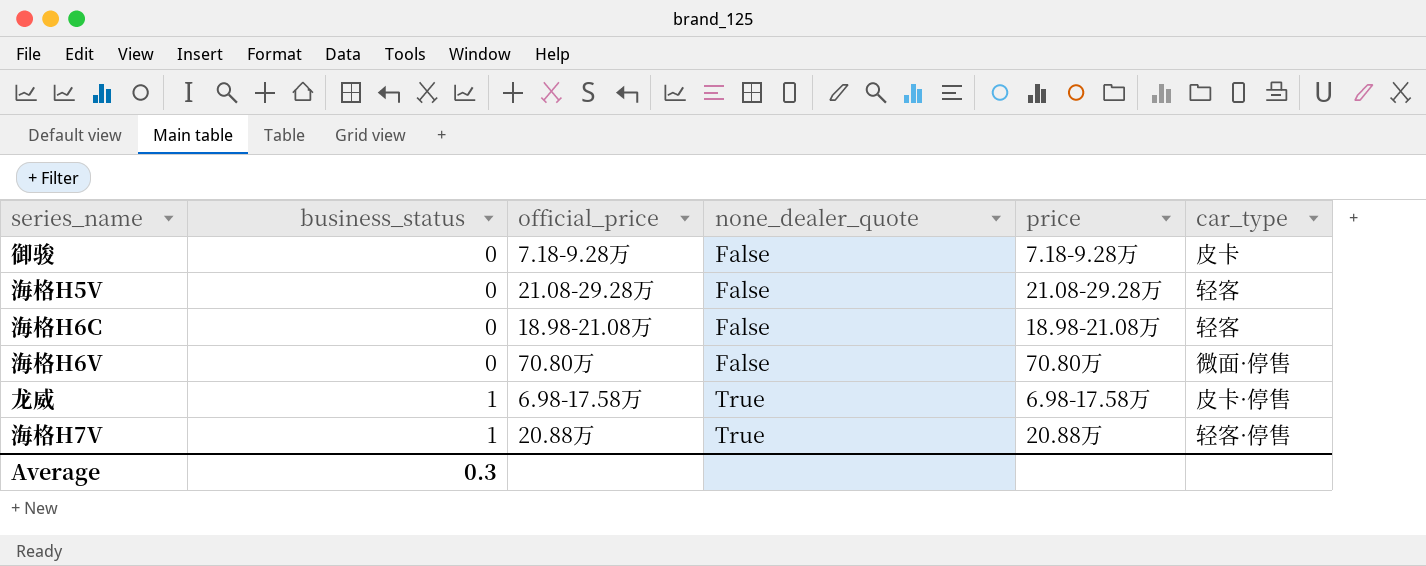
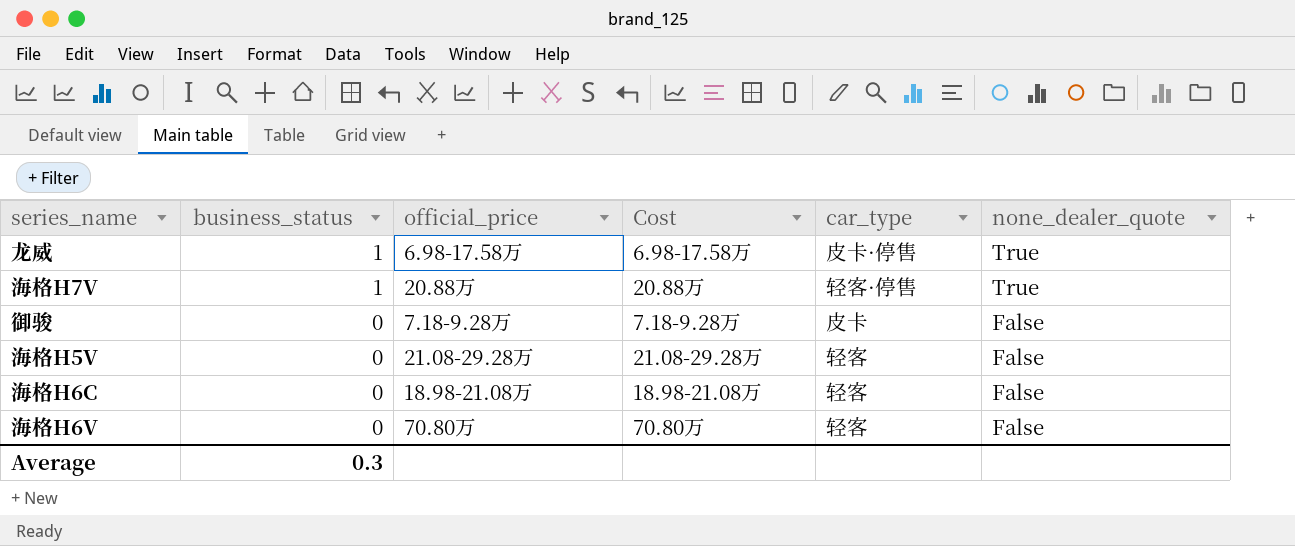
row order: business_status ascending -> business_status descending
column name: price -> Cost
column none_dealer_quote | position: 4 -> 6
海格H6V | car_type: 微面·停售 -> 轻客

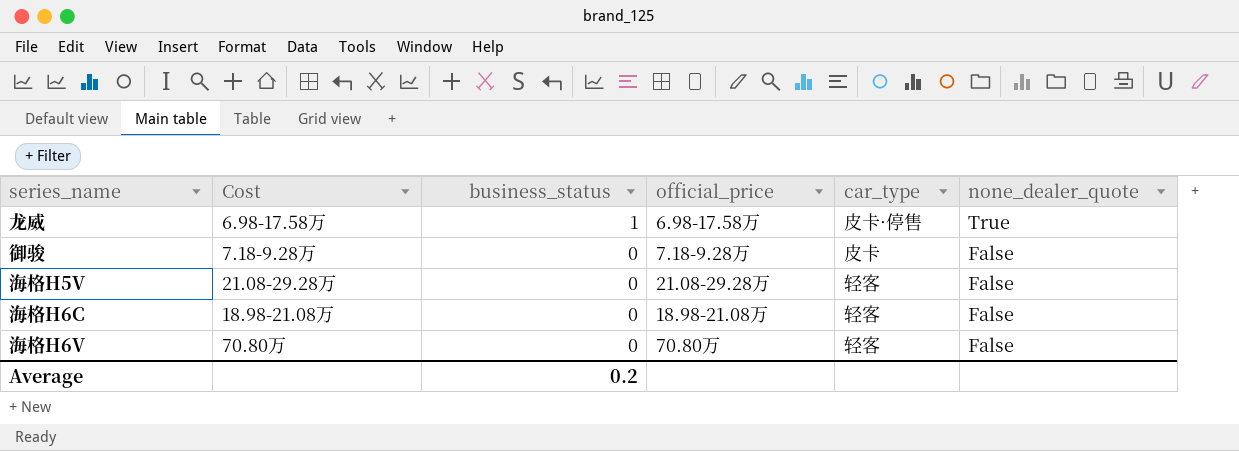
column Cost | position: 4 -> 2
row 海格H7V: 1 | 20.88万 | 20.88万 | 轻客·停售 | True -> none
Average | business_status: 0.3 -> 0.2

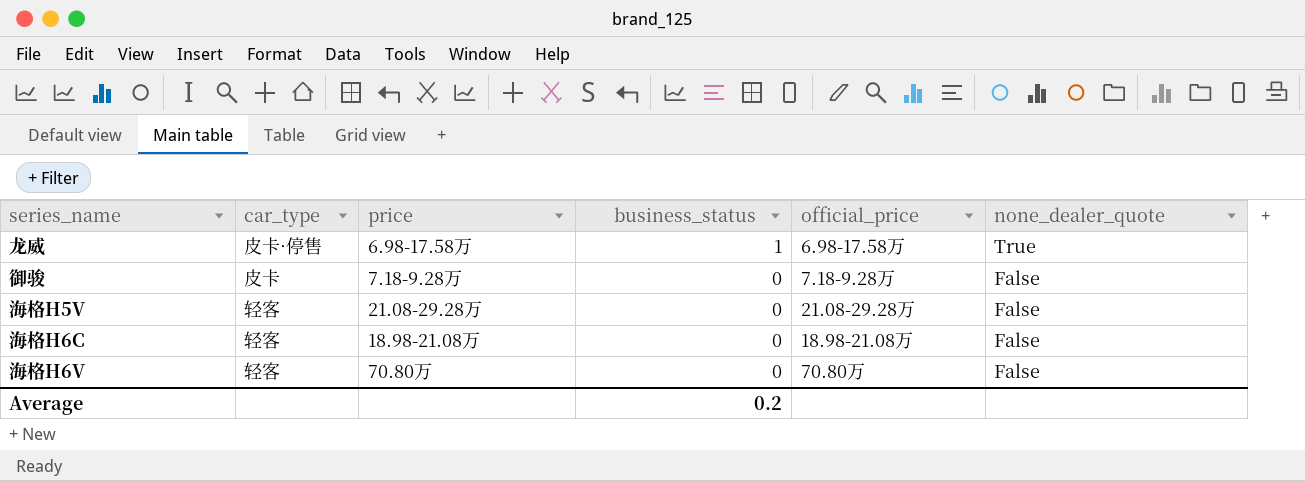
column car_type | position: 5 -> 2
column name: Cost -> price

